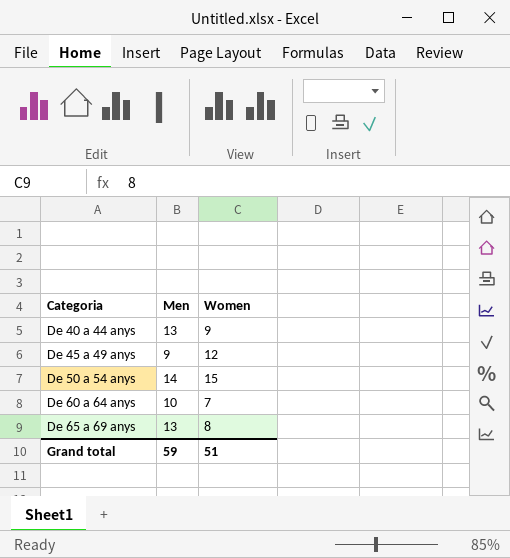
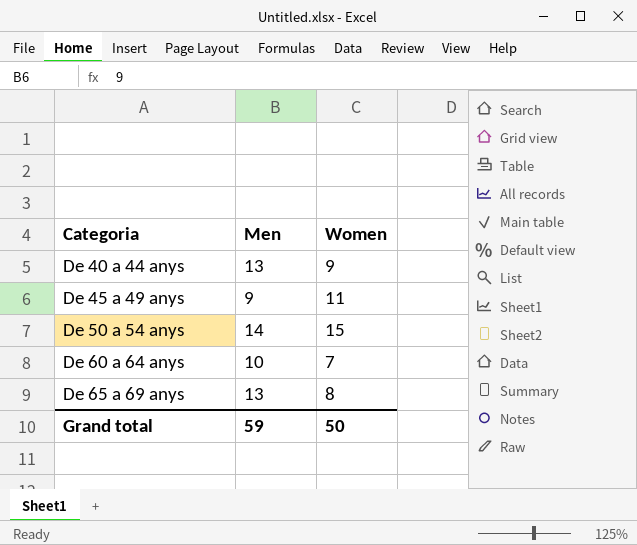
De 45 a 49 anys | Women: 12 -> 11
Grand total | Women: 51 -> 50

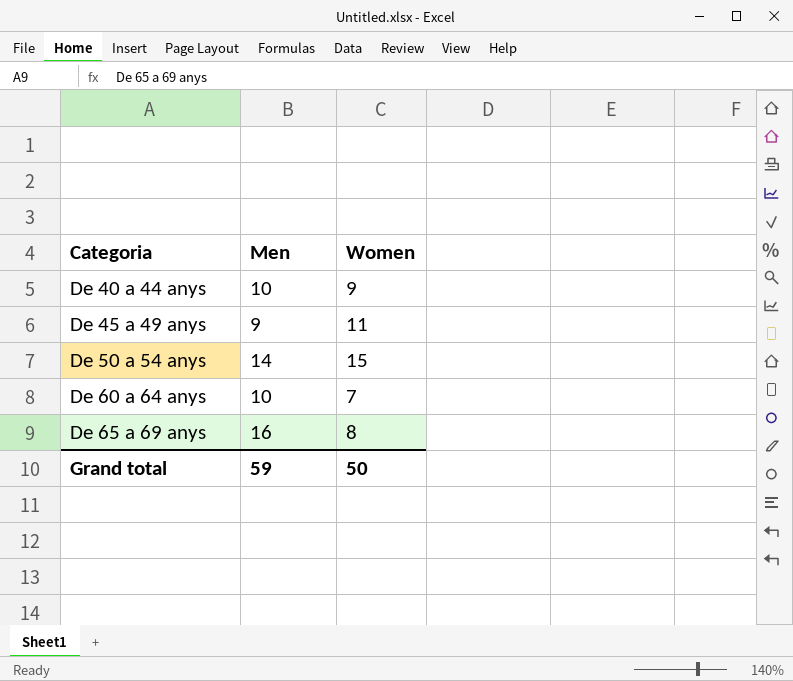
De 40 a 44 anys | Men: 13 -> 10
De 65 a 69 anys | Men: 13 -> 16

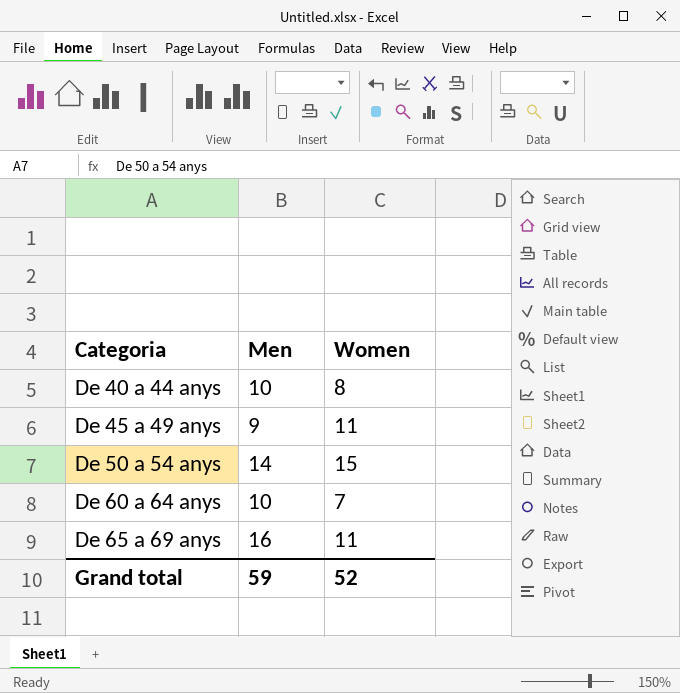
De 40 a 44 anys | Women: 9 -> 8
De 65 a 69 anys | Women: 8 -> 11
Grand total | Women: 50 -> 52

